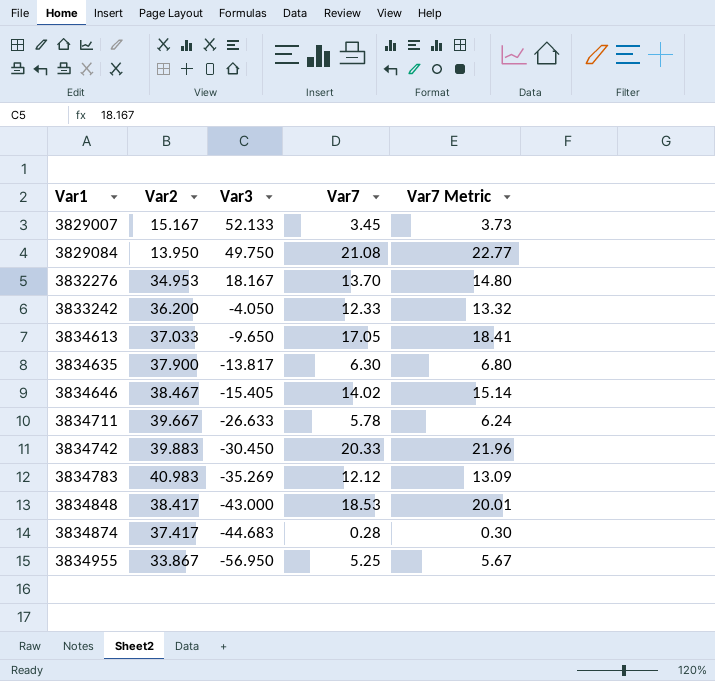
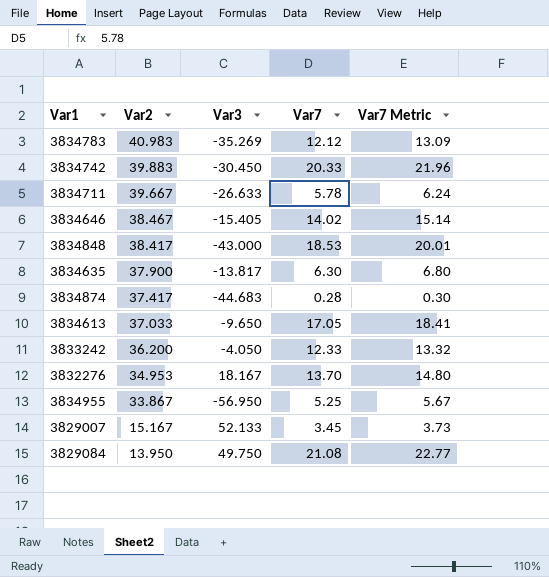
row order: Var1 ascending -> Var2 descending

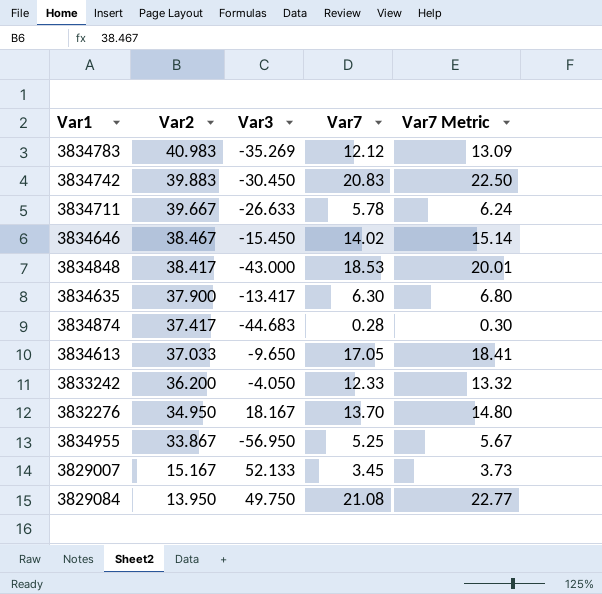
3834742 | Var7: 20.33 -> 20.83
3834742 | Var7 Metric: 21.96 -> 22.50
3834646 | Var3: -15.405 -> -15.450
3834635 | Var3: -13.817 -> -13.417
3832276 | Var2: 34.953 -> 34.950

